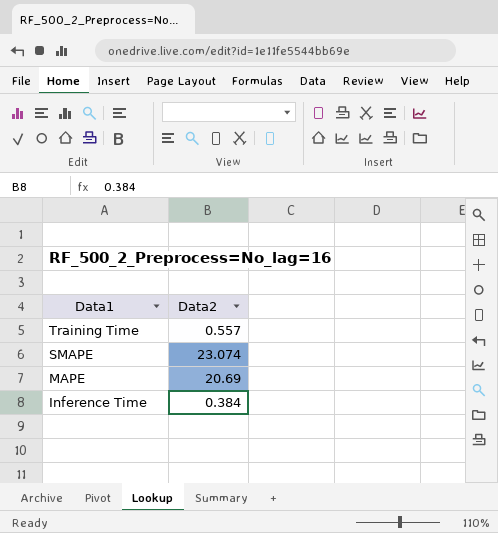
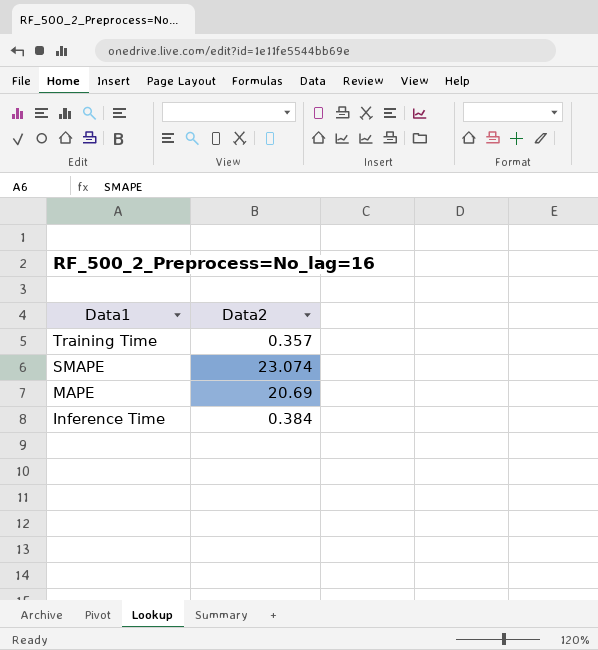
Training Time | Data2: 0.557 -> 0.357

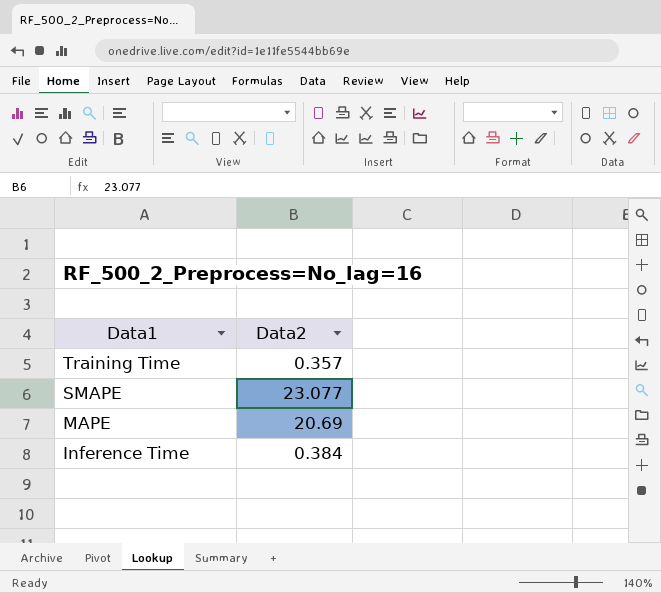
SMAPE | Data2: 23.074 -> 23.077

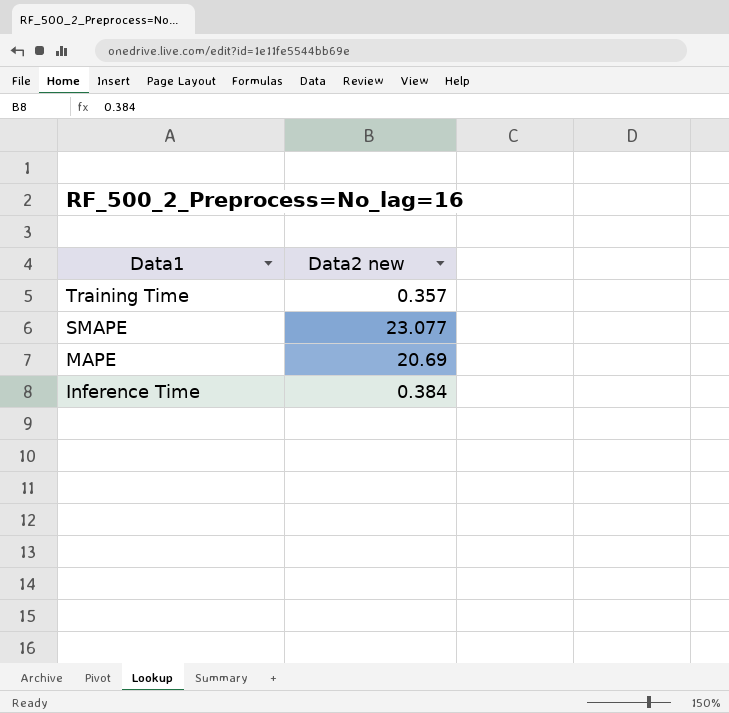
column name: Data2 -> Data2 new

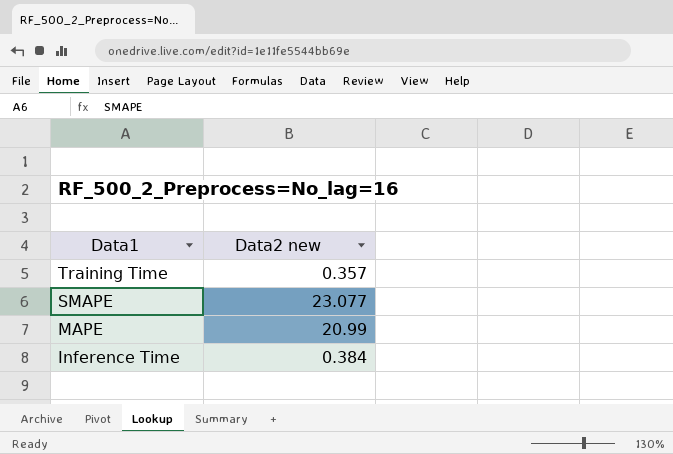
MAPE | Data2 new: 20.69 -> 20.99

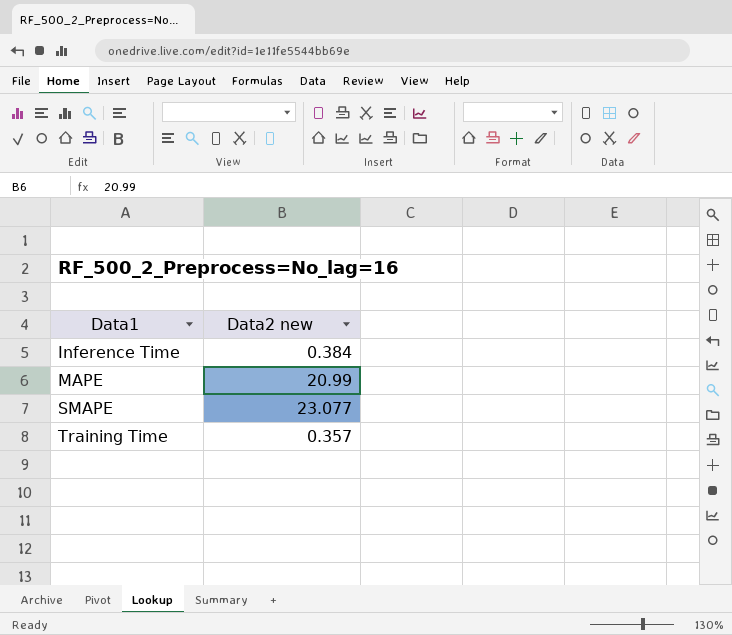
row order: Data1 descending -> Data1 ascending

